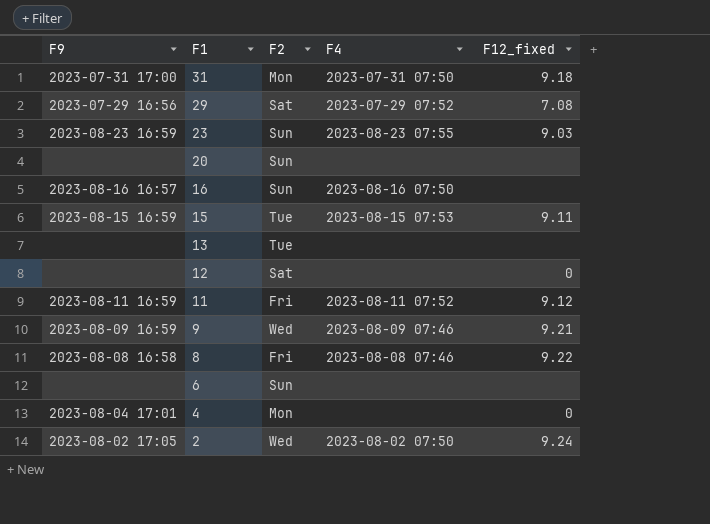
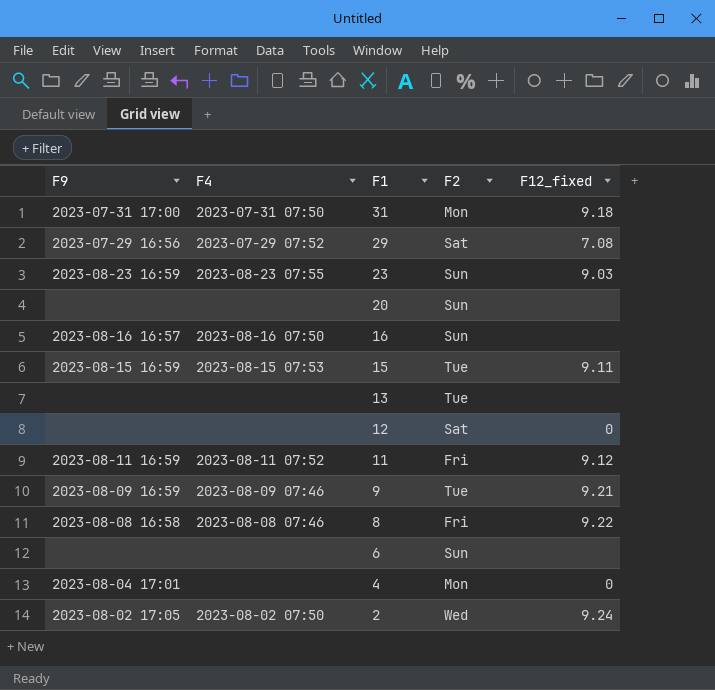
column F4 | position: 4 -> 2
9 | F2: Wed -> Tue

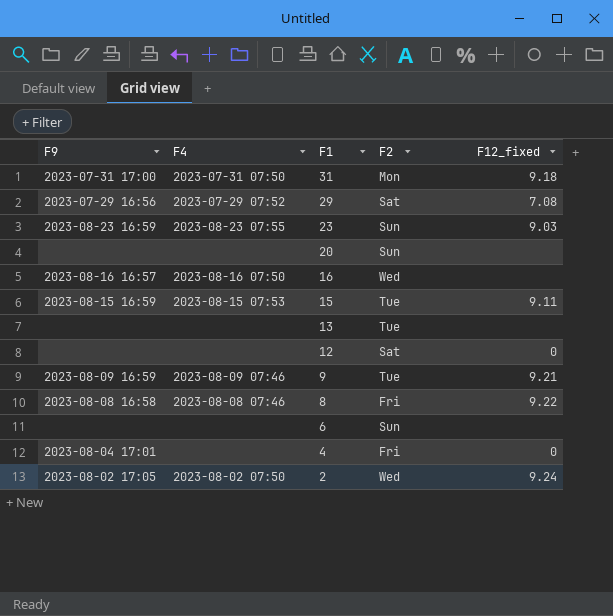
row 11: 2023-08-11 16:59 | 2023-08-11 07:52 | Fri | 9.12 -> none
16 | F2: Sun -> Wed
4 | F2: Mon -> Fri

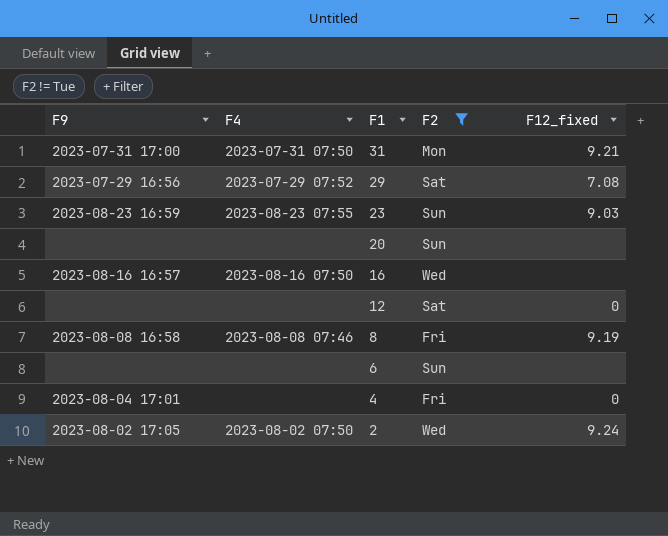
filter: none -> F2 != Tue
31 | F12_fixed: 9.18 -> 9.21
8 | F12_fixed: 9.22 -> 9.19

